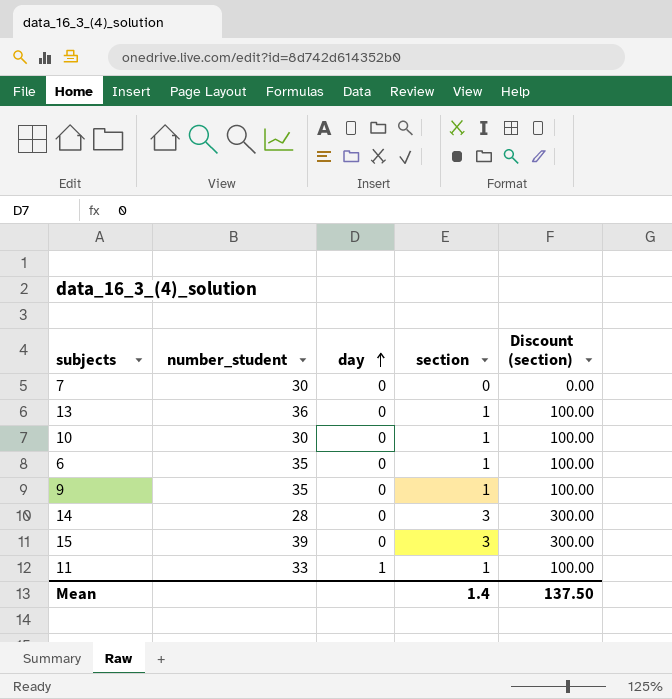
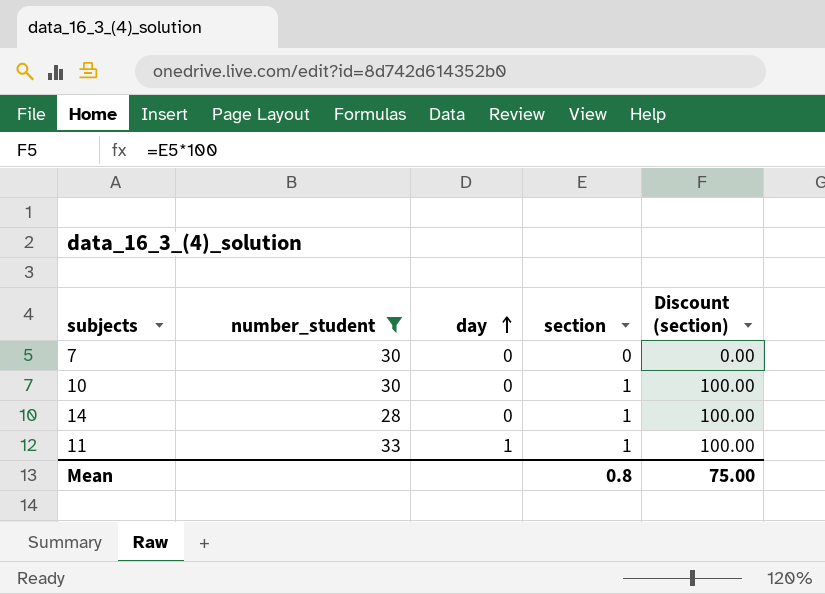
filter: none -> number_student <= 33
14 | section: 3 -> 1
14 | Discount (section): 300.00 -> 100.00
Mean | section: 1.4 -> 0.8
Mean | Discount (section): 137.50 -> 75.00

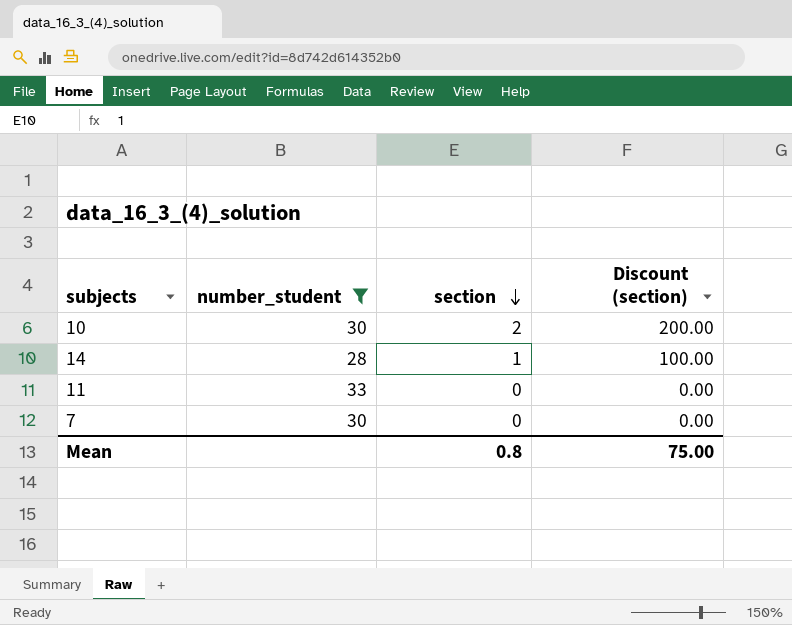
row order: day ascending -> section descending
column day | position: 3 -> none
10 | section: 1 -> 2
10 | Discount (section): 100.00 -> 200.00
11 | section: 1 -> 0
11 | Discount (section): 100.00 -> 0.00

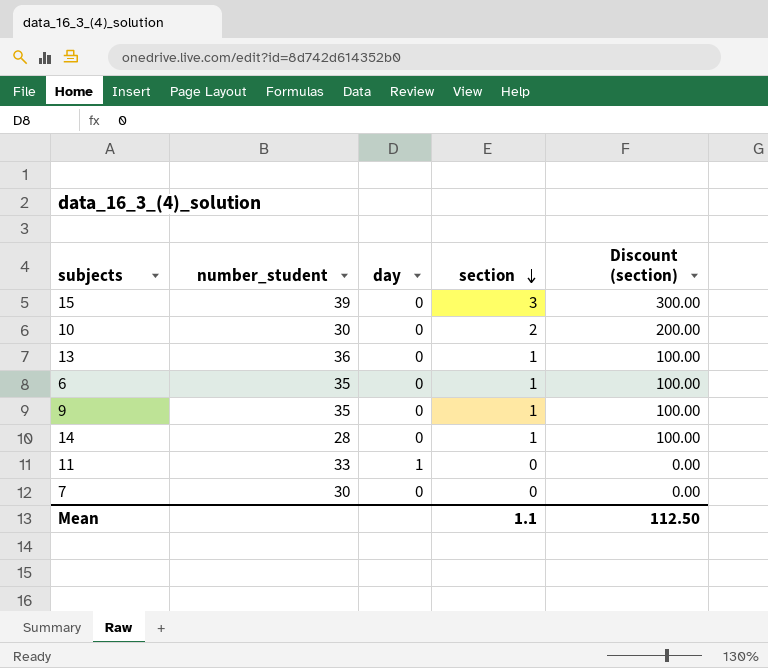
filter: number_student <= 33 -> none
column day | position: none -> 3
Mean | section: 0.8 -> 1.1
Mean | Discount (section): 75.00 -> 112.50

